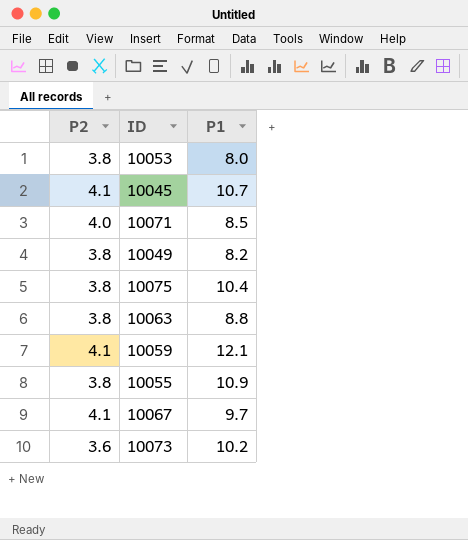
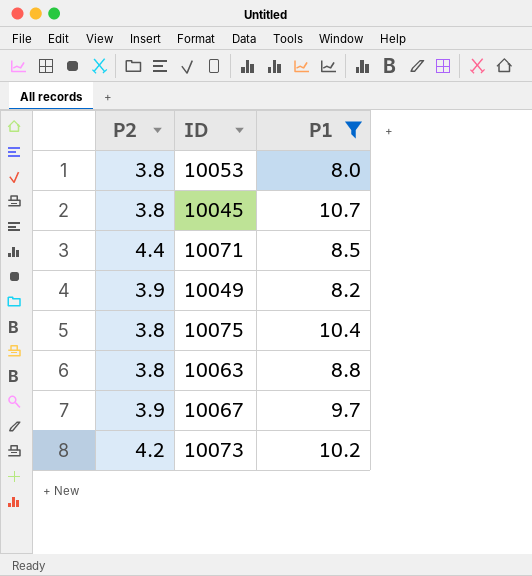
filter: none -> P1 <= 10.7
10045 | P2: 4.1 -> 3.8
10071 | P2: 4.0 -> 4.4
10049 | P2: 3.8 -> 3.9
10067 | P2: 4.1 -> 3.9
10073 | P2: 3.6 -> 4.2

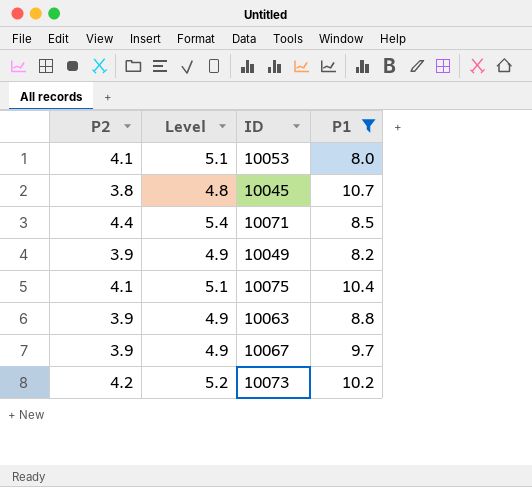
column Level | formula: none -> [P2] + 1
10053 | P2: 3.8 -> 4.1
10075 | P2: 3.8 -> 4.1
10063 | P2: 3.8 -> 3.9

